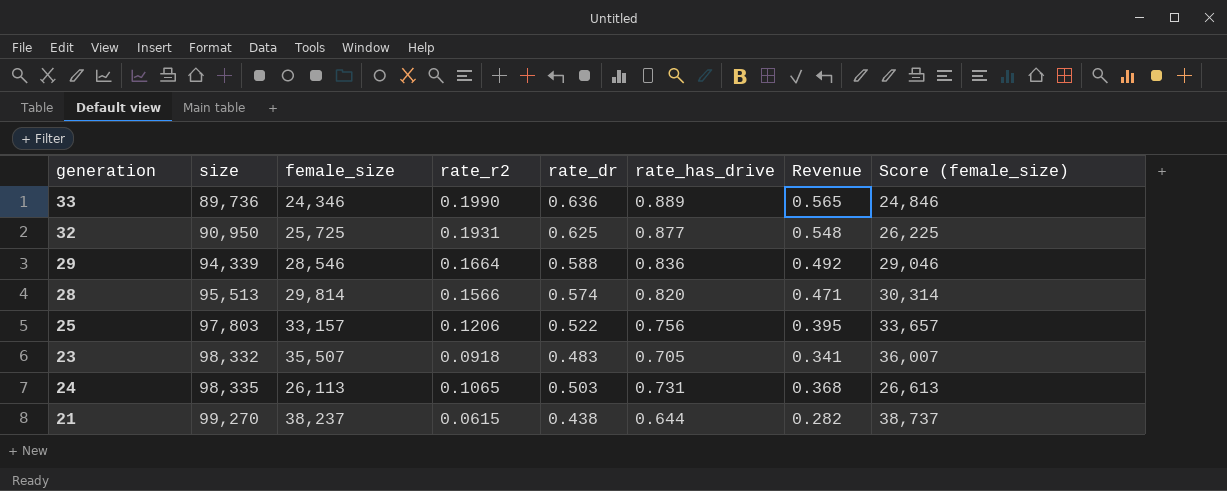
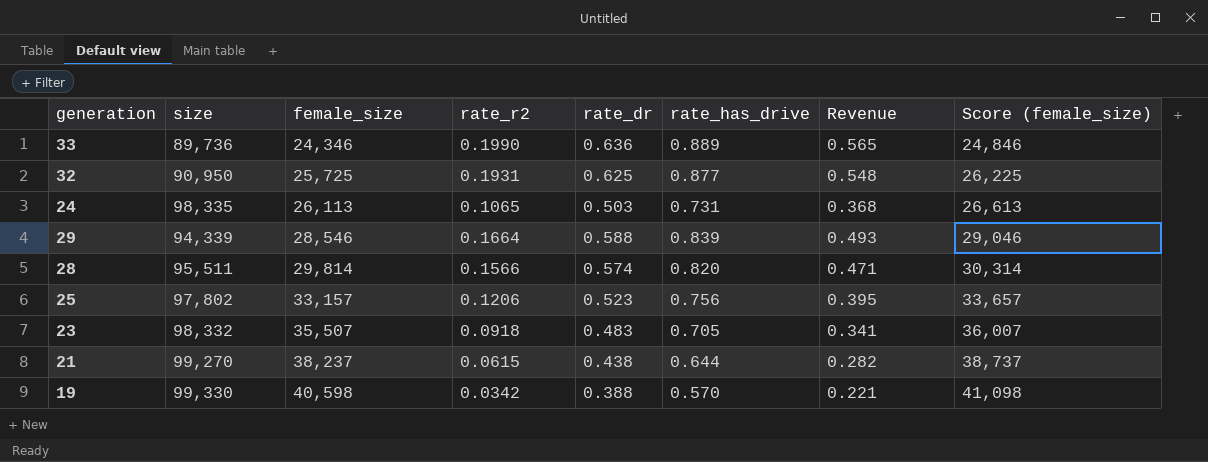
row order: size ascending -> female_size ascending
29 | rate_has_drive: 0.836 -> 0.839
29 | Revenue: 0.492 -> 0.493
28 | size: 95,513 -> 95,511
25 | size: 97,803 -> 97,802
25 | rate_dr: 0.522 -> 0.523
row 19: none -> 99,330 | 40,598 | 0.0342 | 0.388 | 0.570 | 0.221 | 41,098

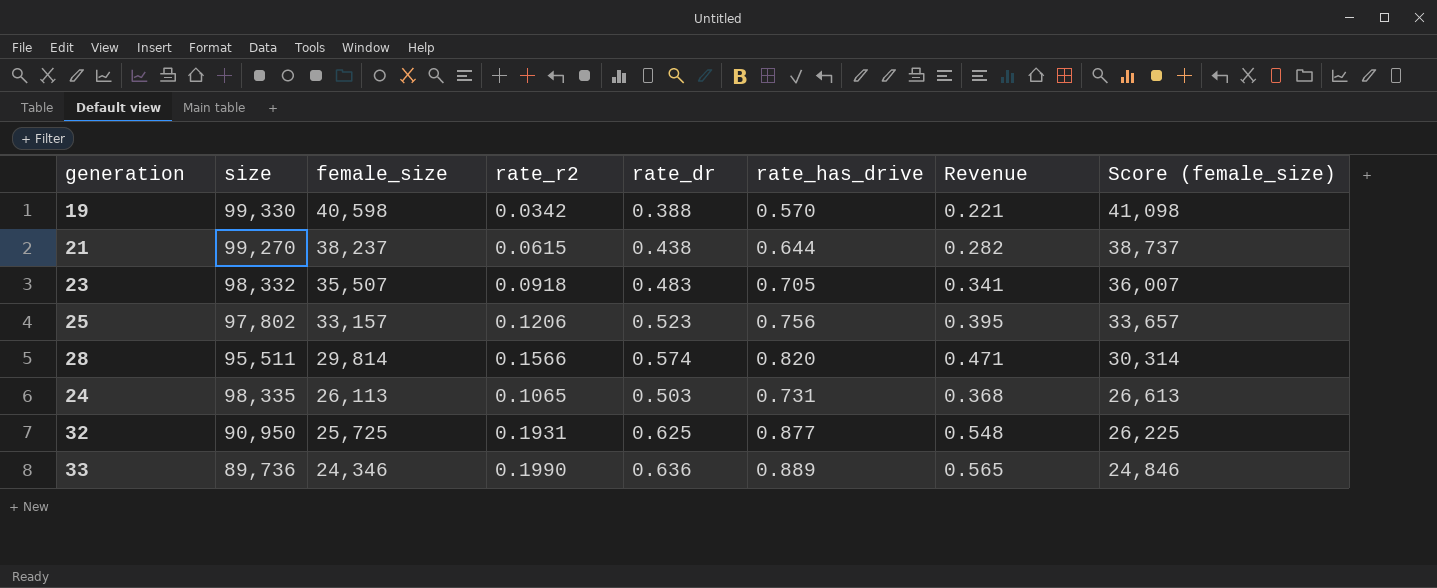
row order: female_size ascending -> female_size descending
row 29: 94,339 | 28,546 | 0.1664 | 0.588 | 0.839 | 0.493 | 29,046 -> none

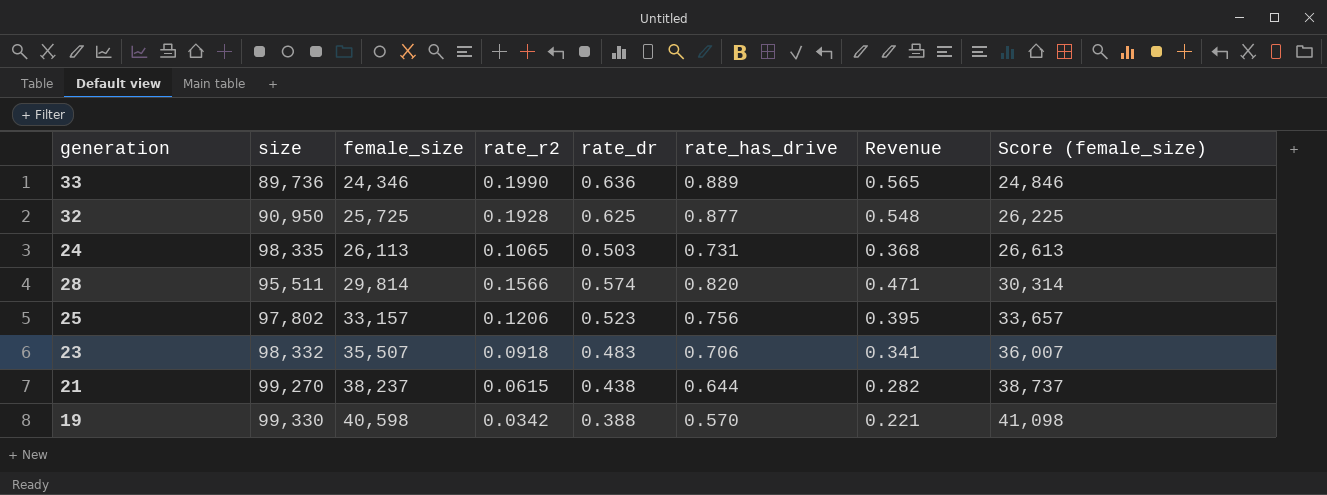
row order: female_size descending -> female_size ascending
32 | rate_r2: 0.1931 -> 0.1928
23 | rate_has_drive: 0.705 -> 0.706

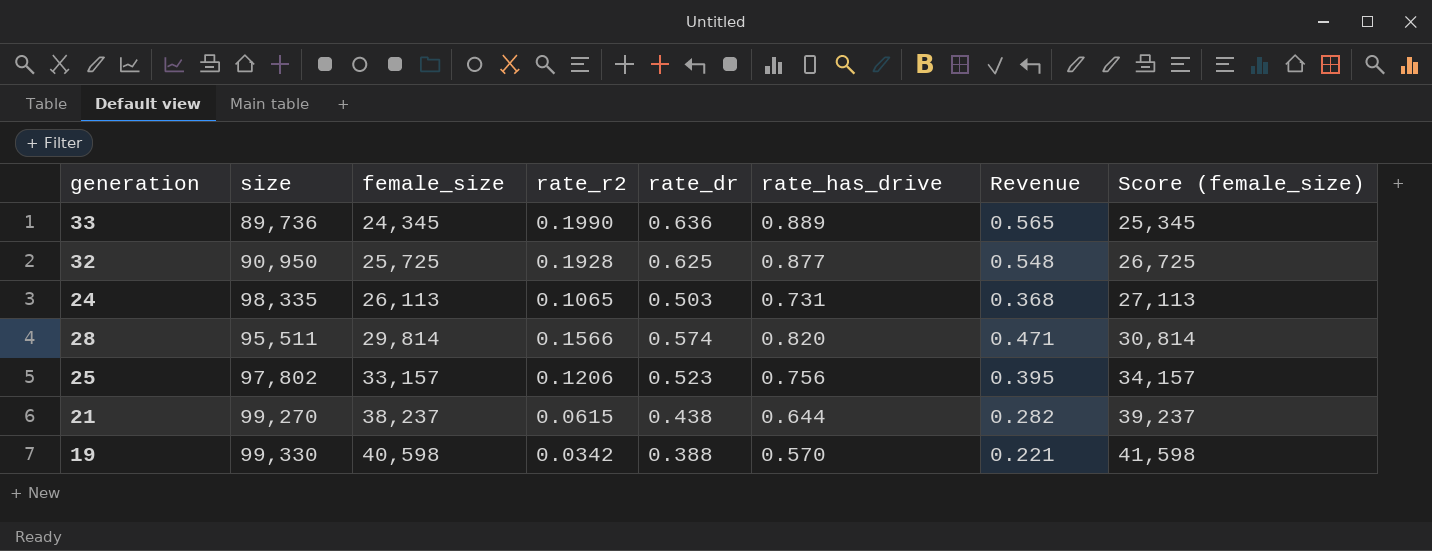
column Score (female_size) | formula: [female_size] + 500 -> [female_size] + 1000
row 23: 98,332 | 35,507 | 0.0918 | 0.483 | 0.706 | 0.341 | 36,007 -> none
33 | female_size: 24,346 -> 24,345

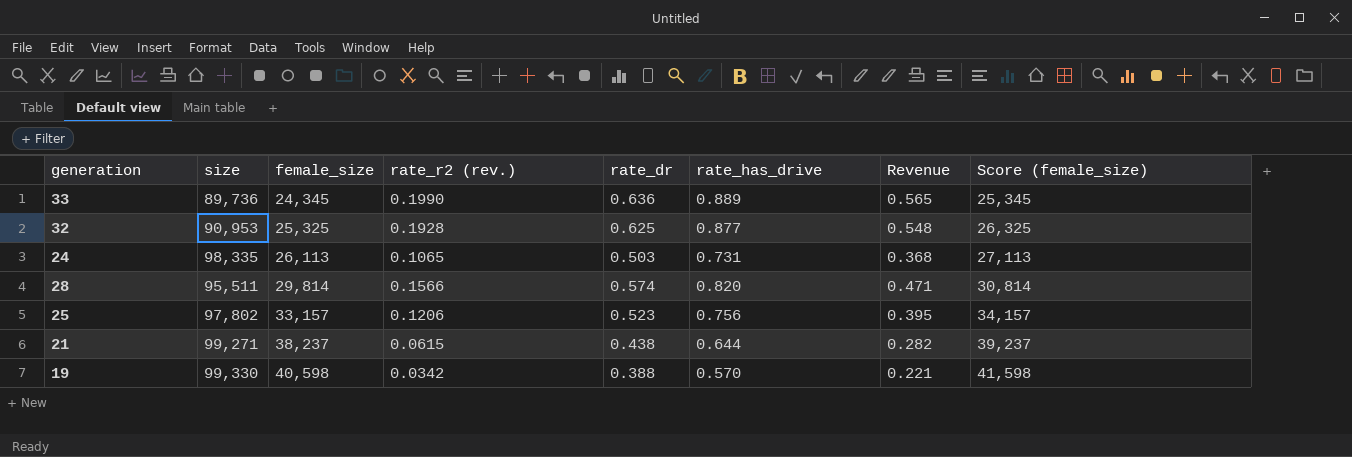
column name: rate_r2 -> rate_r2 (rev.)
32 | size: 90,950 -> 90,953
32 | female_size: 25,725 -> 25,325
32 | Score (female_size): 26,725 -> 26,325
21 | size: 99,270 -> 99,271

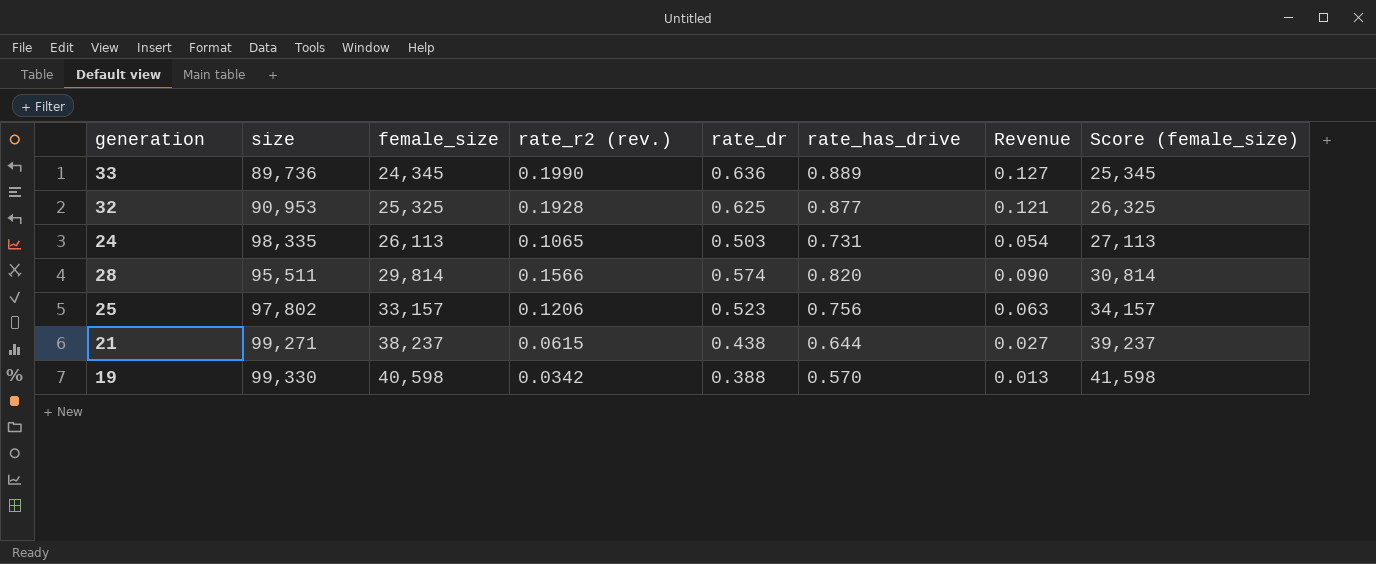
column Revenue | formula: [rate_dr] * [rate_has_drive] -> [rate_r2 (rev.)] * [rate_dr]

